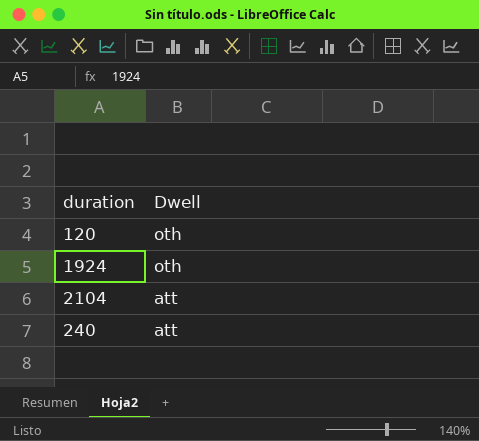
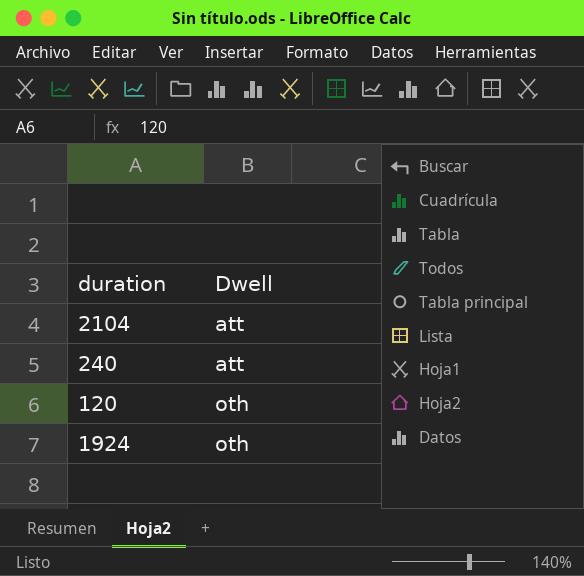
row order: Dwell descending -> Dwell ascending

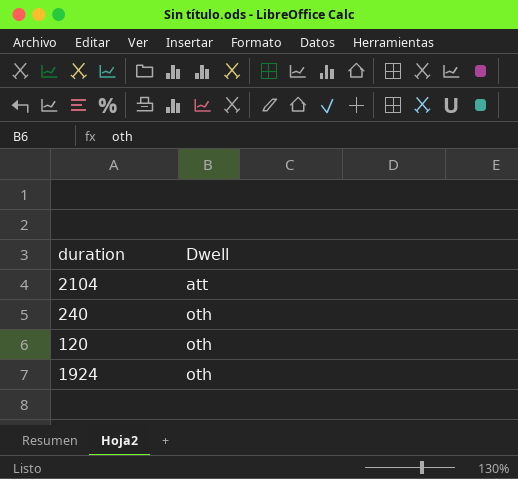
240 | Dwell: att -> oth

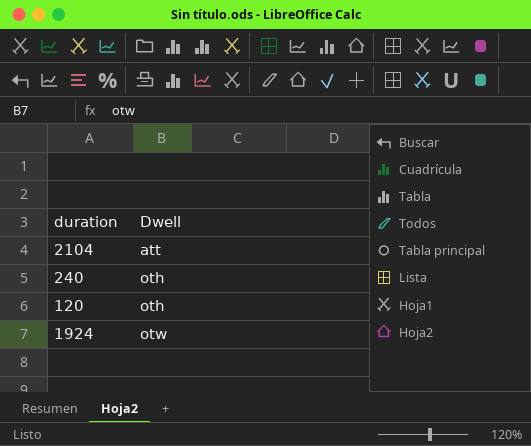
1924 | Dwell: oth -> otw

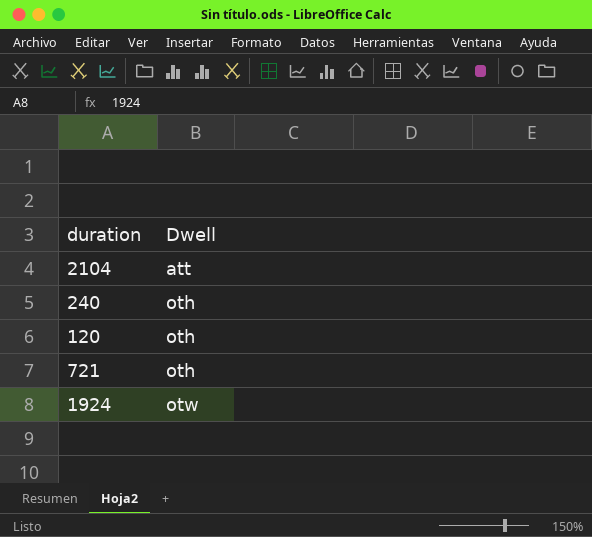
row 721: none -> oth

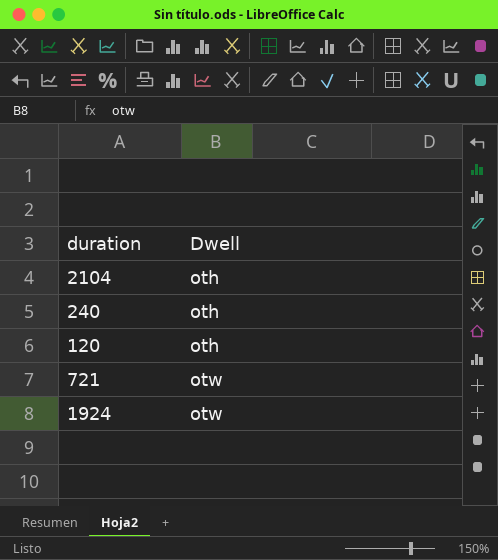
2104 | Dwell: att -> oth
721 | Dwell: oth -> otw

